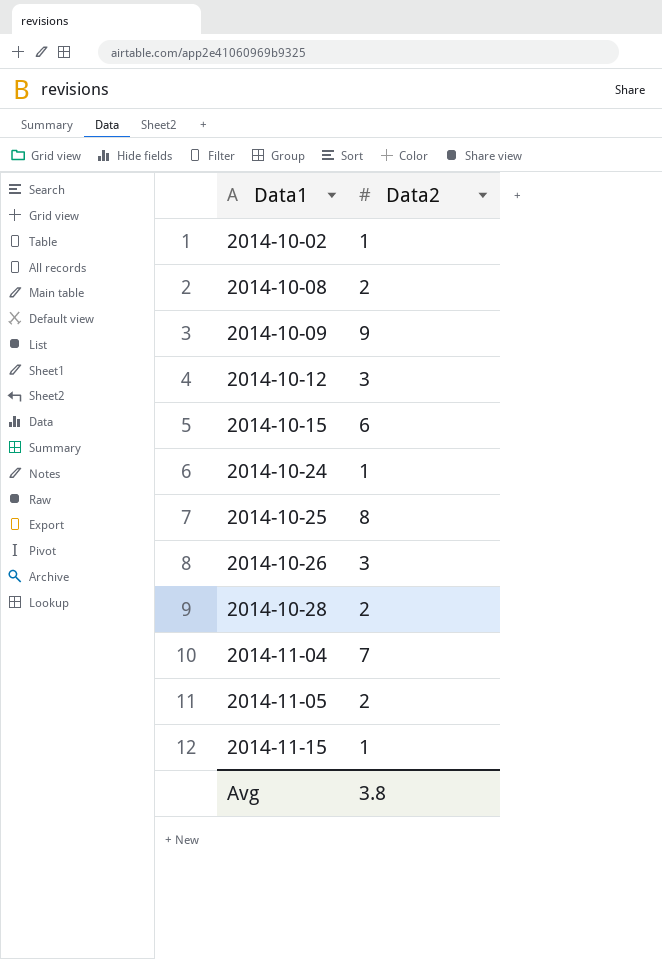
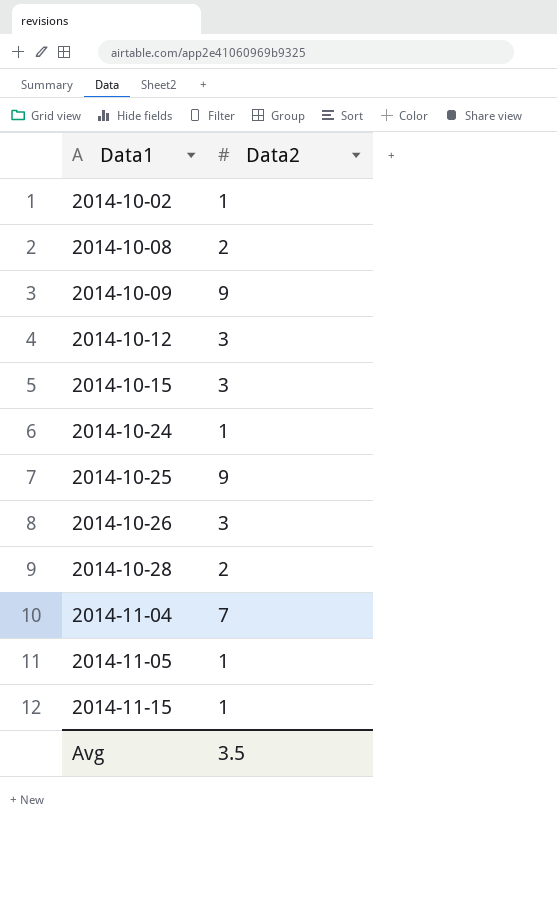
2014-10-15 | Data2: 6 -> 3
2014-10-25 | Data2: 8 -> 9
2014-11-05 | Data2: 2 -> 1
Avg | Data2: 3.8 -> 3.5

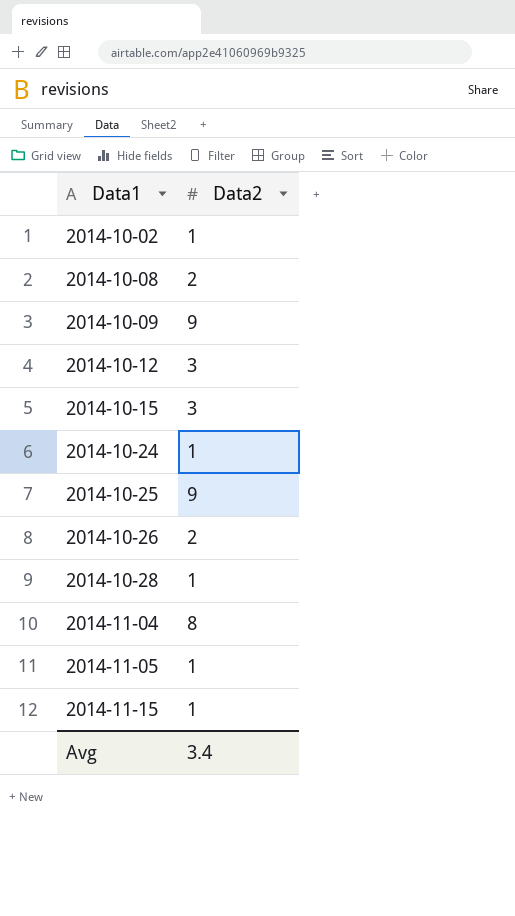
2014-10-26 | Data2: 3 -> 2
2014-10-28 | Data2: 2 -> 1
2014-11-04 | Data2: 7 -> 8
Avg | Data2: 3.5 -> 3.4

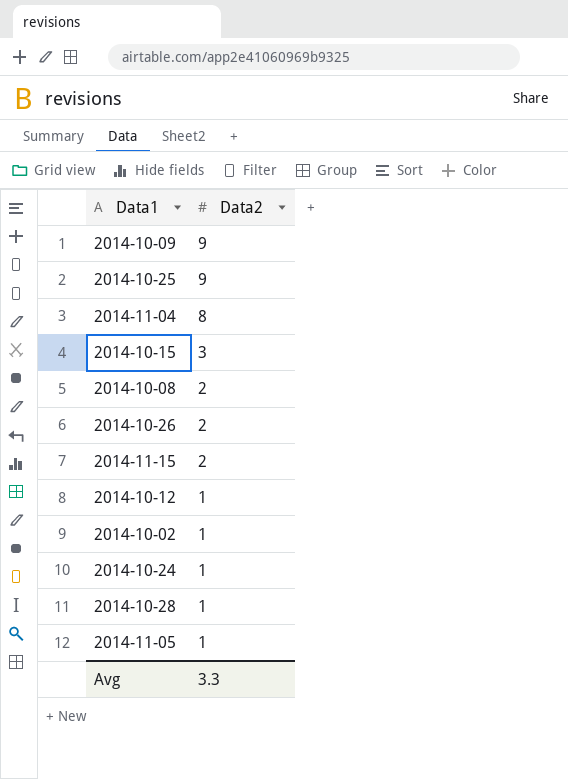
row order: Data1 ascending -> Data2 descending
2014-11-15 | Data2: 1 -> 2
2014-10-12 | Data2: 3 -> 1
Avg | Data2: 3.4 -> 3.3

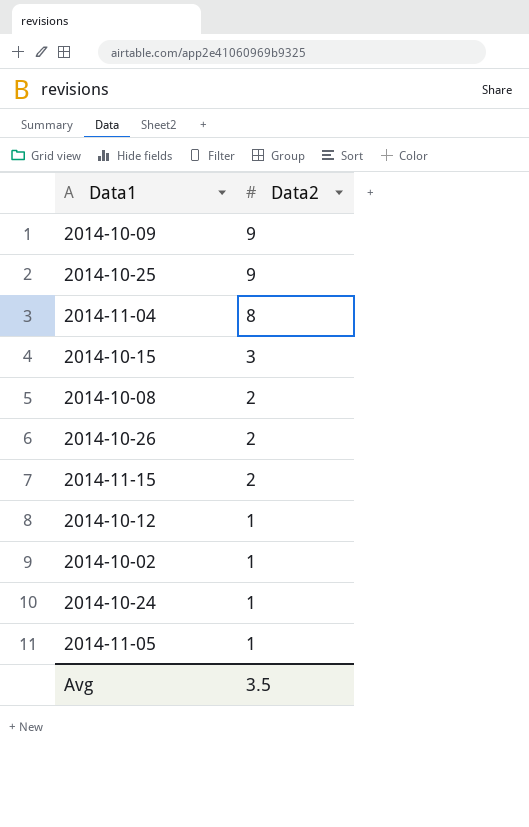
row 2014-10-28: 1 -> none
Avg | Data2: 3.3 -> 3.5

